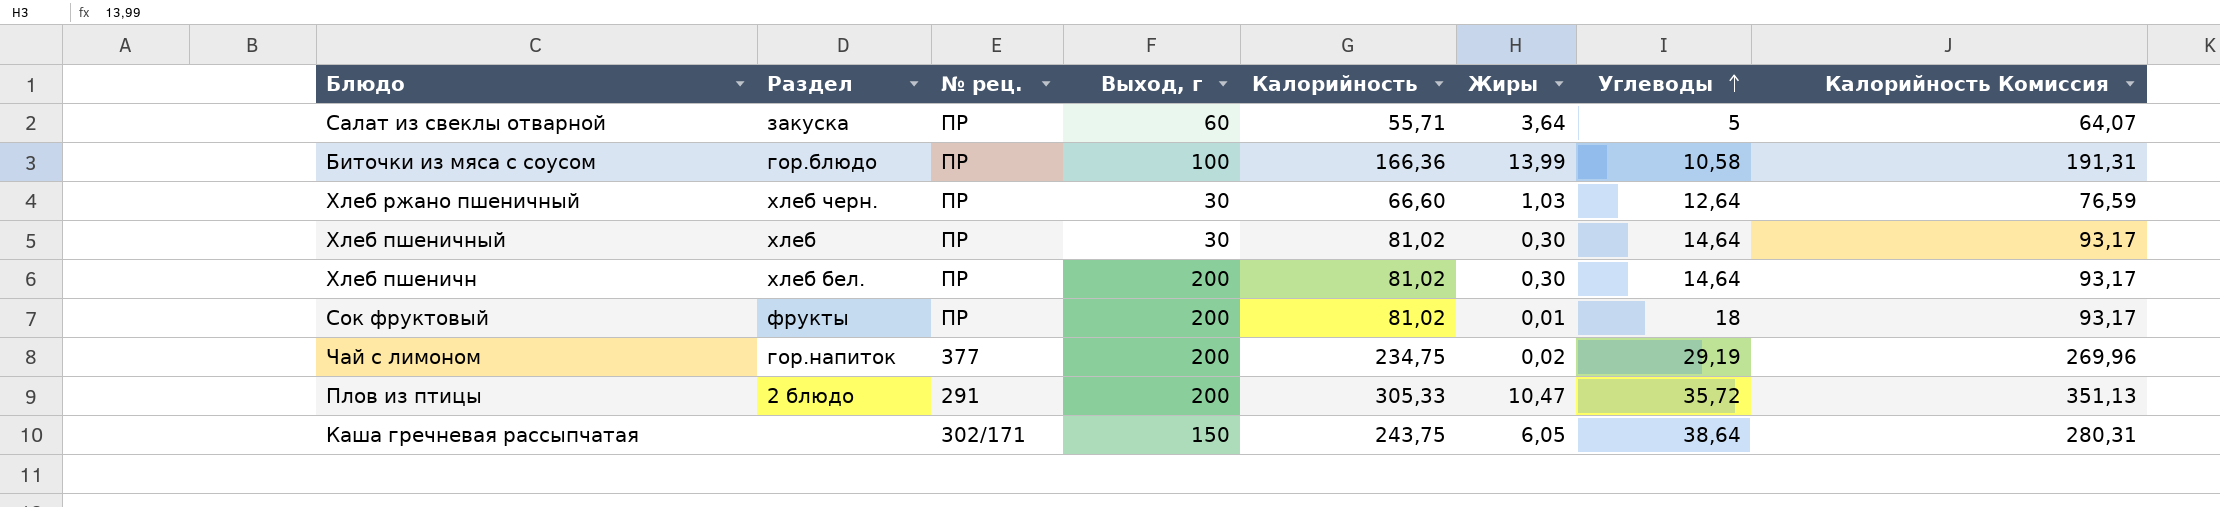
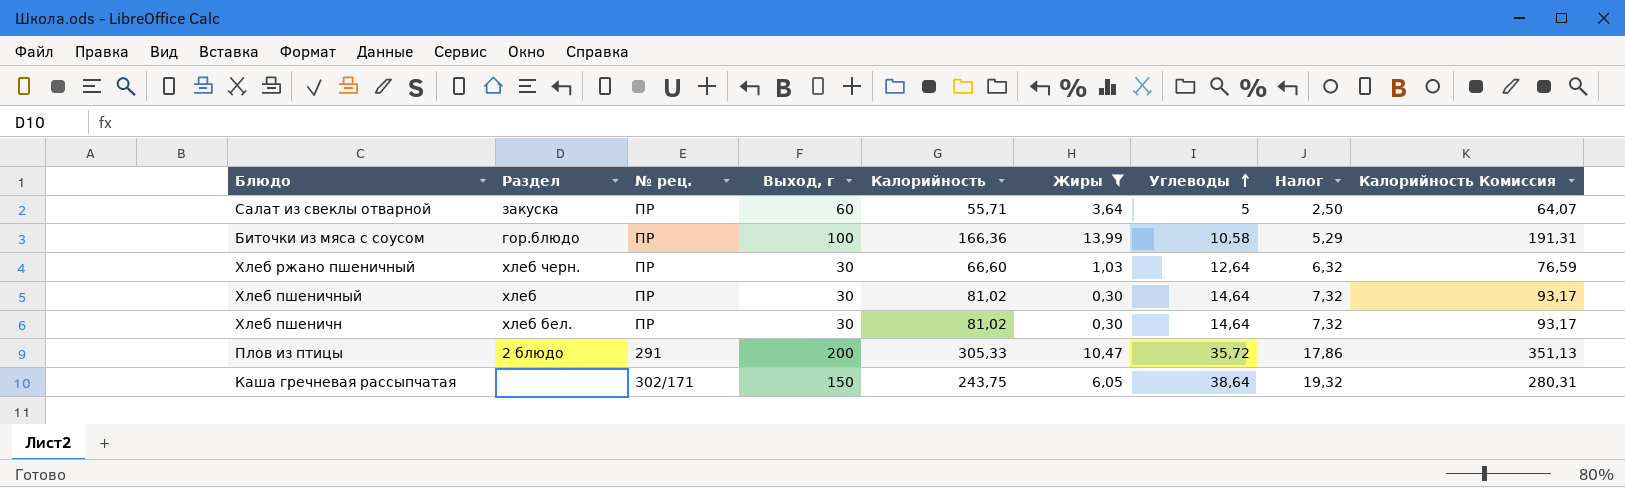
filter: none -> Жиры >= 0,30
column Налог | formula: none -> [Углеводы] * 0,5
Хлеб пшеничн | Выход, г: 200 -> 30

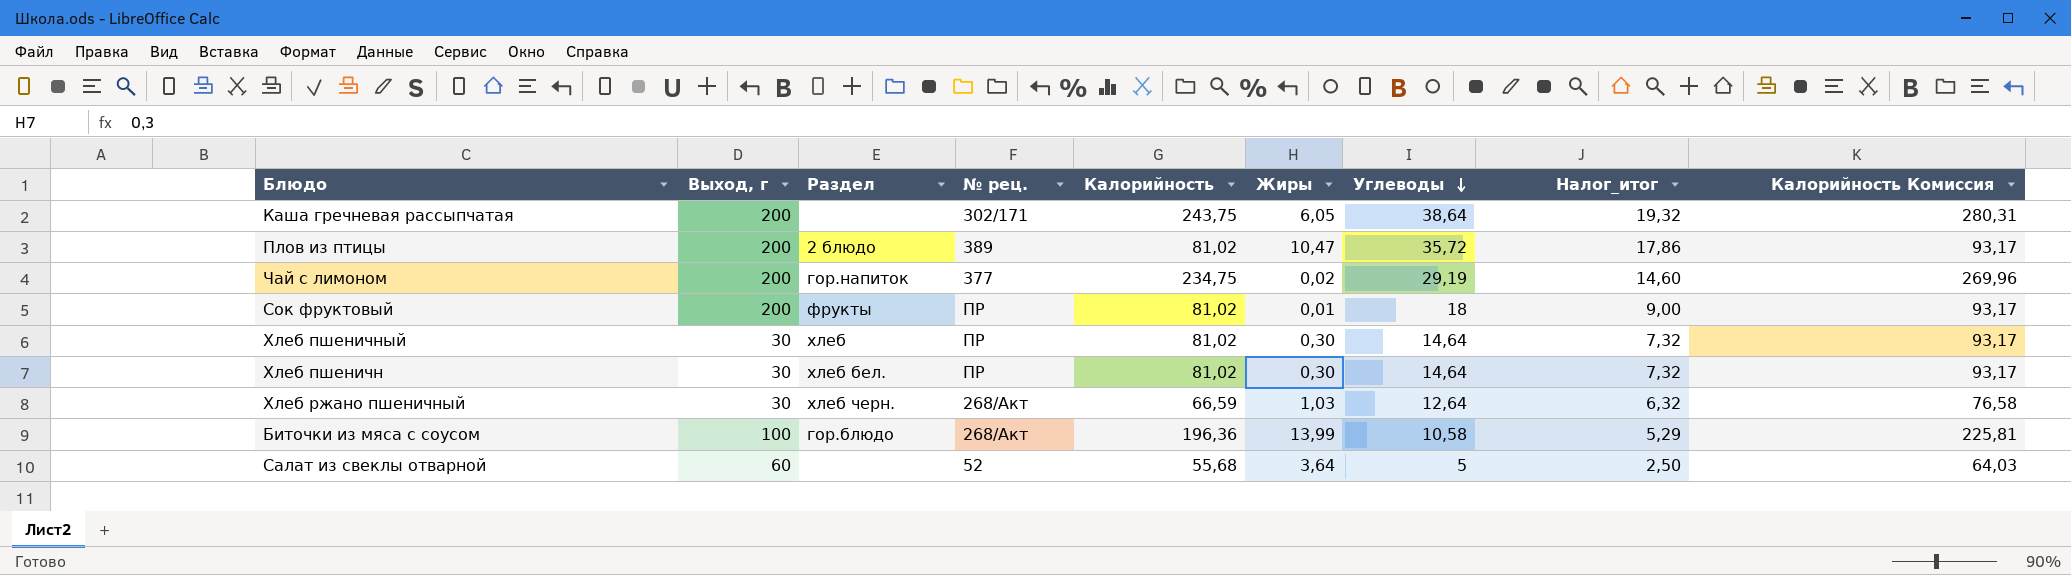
filter: Жиры >= 0,30 -> none
row order: Углеводы ascending -> Углеводы descending
column Выход, г | position: 4 -> 2
column name: Налог -> Налог_итог
Каша гречневая рассыпчатая | Выход, г: 150 -> 200
Плов из птицы | № рец.: 291 -> 389
Плов из птицы | Калорийность: 305,33 -> 81,02
Плов из птицы | Калорийность Комиссия: 351,13 -> 93,17
Хлеб ржано пшеничный | № рец.: ПР -> 268/Акт
Хлеб ржано пшеничный | Калорийность: 66,60 -> 66,59
Хлеб ржано пшеничный | Калорийность Комиссия: 76,59 -> 76,58
Биточки из мяса с соусом | № рец.: ПР -> 268/Акт
Биточки из мяса с соусом | Калорийность: 166,36 -> 196,36
Биточки из мяса с соусом | Калорийность Комиссия: 191,31 -> 225,81
Салат из свеклы отварной | Раздел: закуска -> none
Салат из свеклы отварной | № рец.: ПР -> 52
Салат из свеклы отварной | Калорийность: 55,71 -> 55,68
Салат из свеклы отварной | Калорийность Комиссия: 64,07 -> 64,03

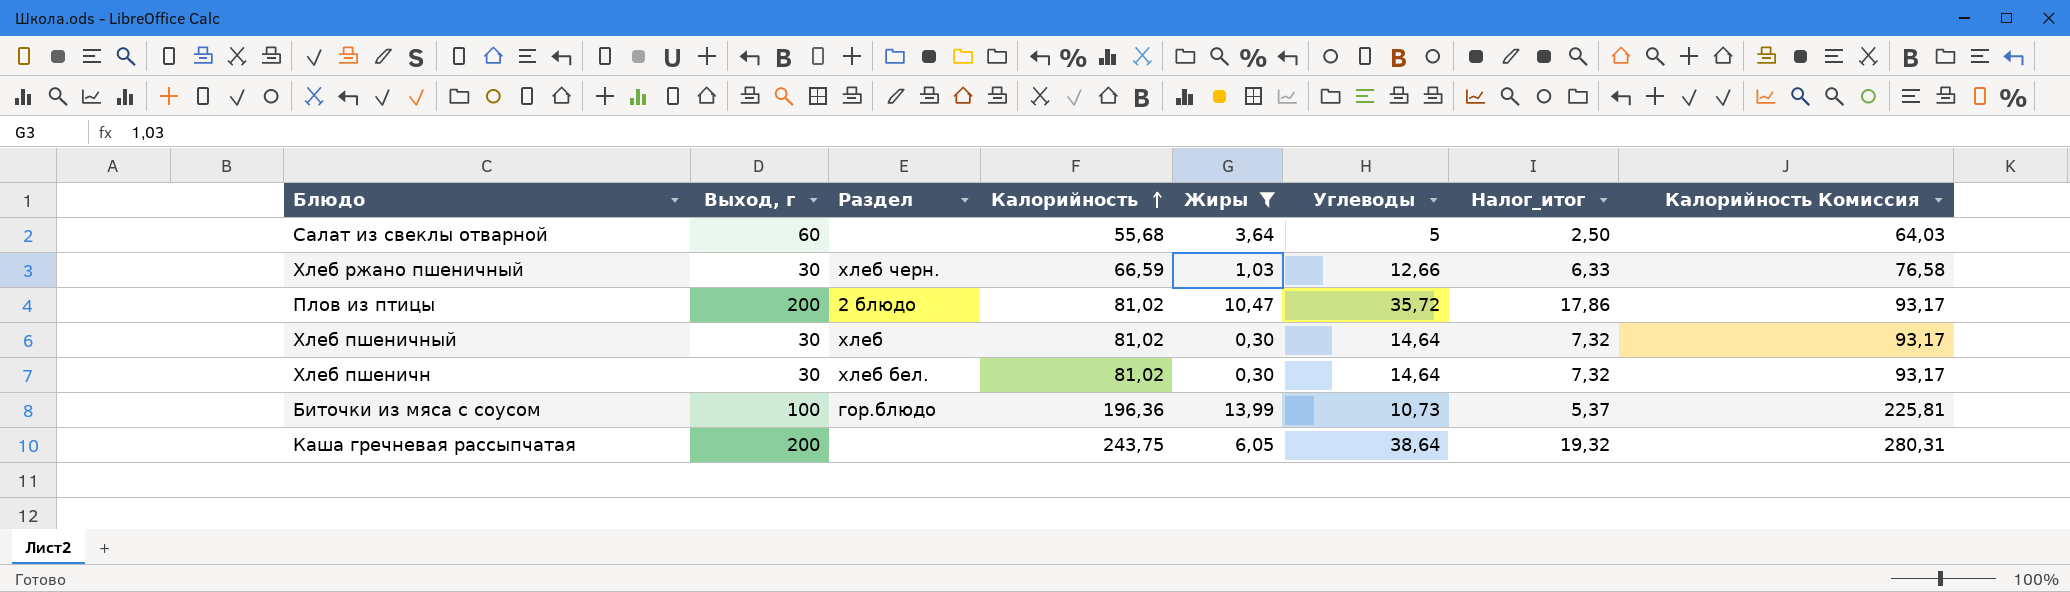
filter: none -> Жиры >= 0,30
row order: Углеводы descending -> Калорийность ascending
column № рец. | position: 4 -> none
Хлеб ржано пшеничный | Углеводы: 12,64 -> 12,66
Хлеб ржано пшеничный | Налог_итог: 6,32 -> 6,33
Биточки из мяса с соусом | Углеводы: 10,58 -> 10,73
Биточки из мяса с соусом | Налог_итог: 5,29 -> 5,37

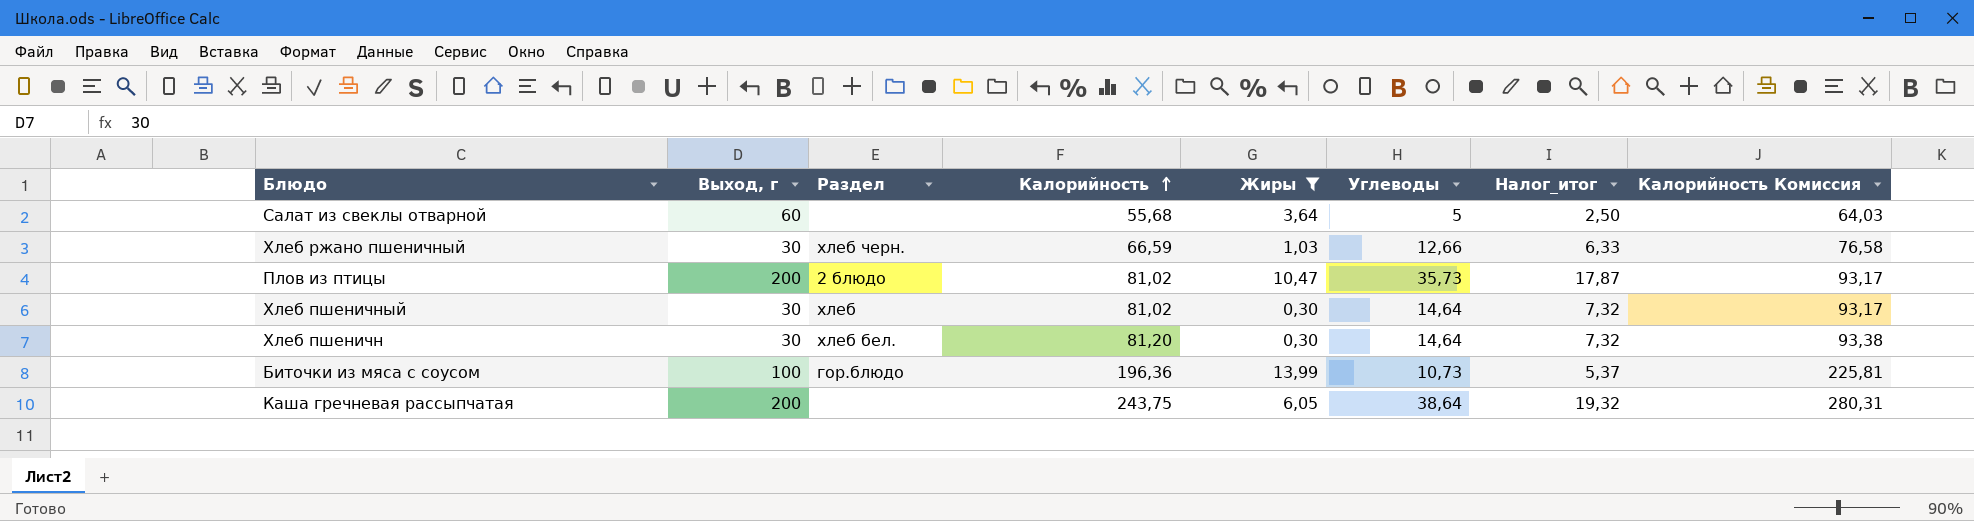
Плов из птицы | Углеводы: 35,72 -> 35,73
Плов из птицы | Налог_итог: 17,86 -> 17,87
Хлеб пшеничн | Калорийность: 81,02 -> 81,20
Хлеб пшеничн | Калорийность Комиссия: 93,17 -> 93,38

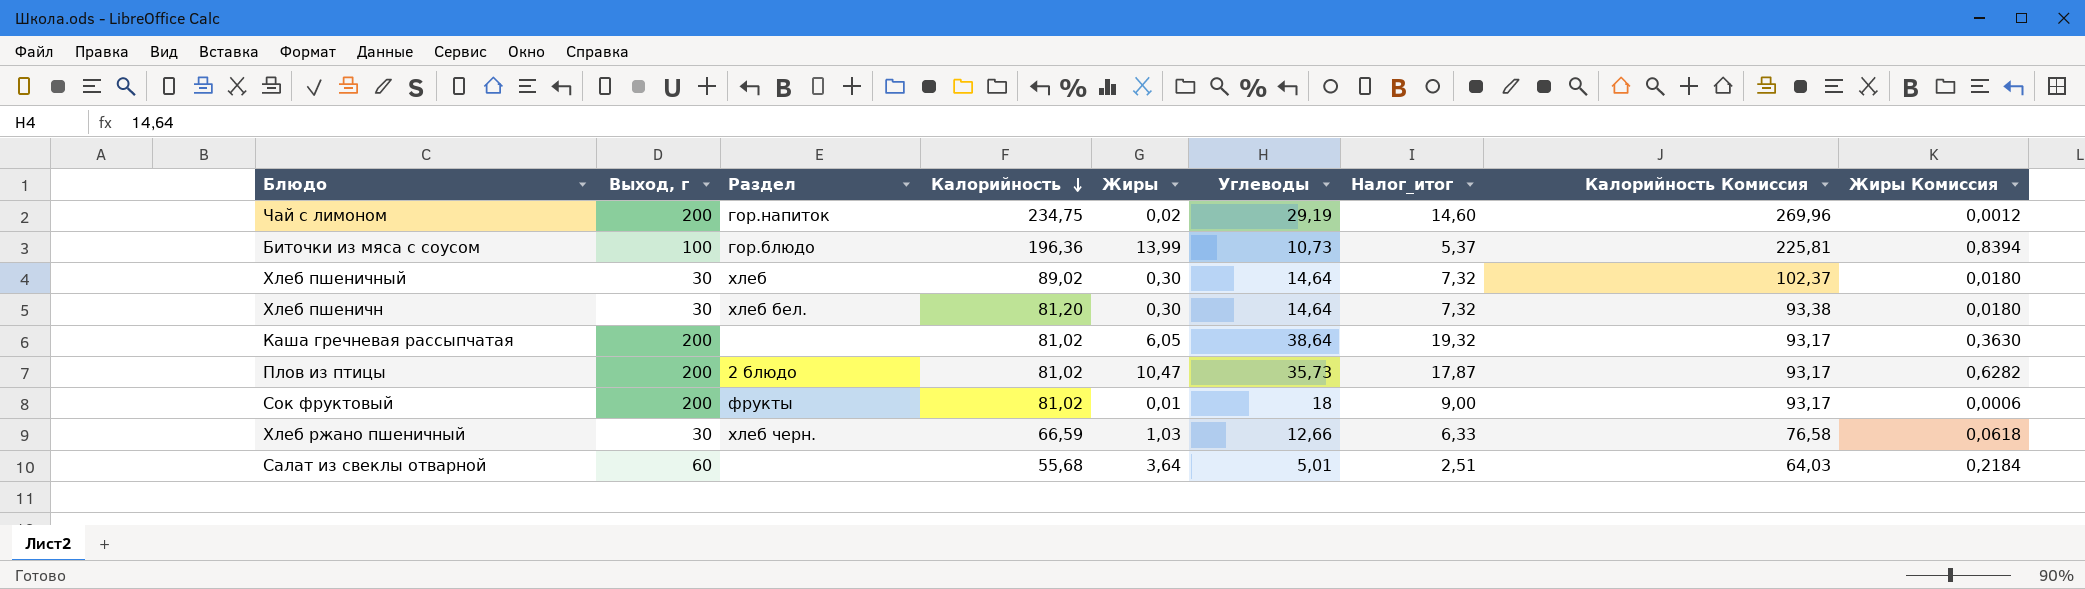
filter: Жиры >= 0,30 -> none
row order: Калорийность ascending -> Калорийность descending
column Жиры Комиссия | formula: none -> [Жиры] * 0,06
Хлеб пшеничный | Калорийность: 81,02 -> 89,02
Хлеб пшеничный | Калорийность Комиссия: 93,17 -> 102,37
Каша гречневая рассыпчатая | Калорийность: 243,75 -> 81,02
Каша гречневая рассыпчатая | Калорийность Комиссия: 280,31 -> 93,17
Салат из свеклы отварной | Углеводы: 5 -> 5,01
Салат из свеклы отварной | Налог_итог: 2,50 -> 2,51

